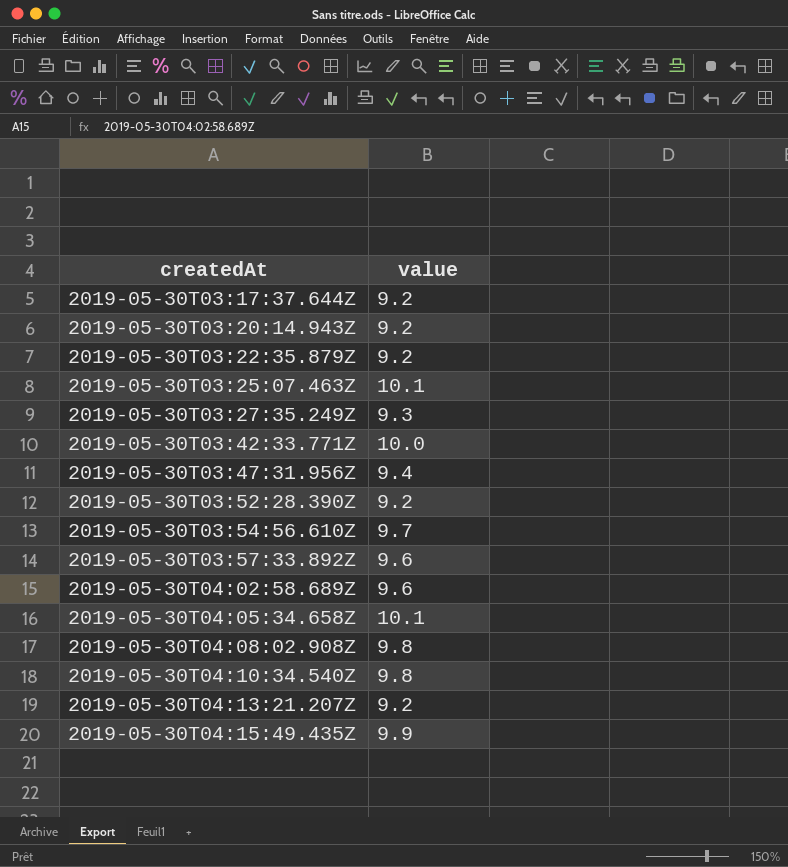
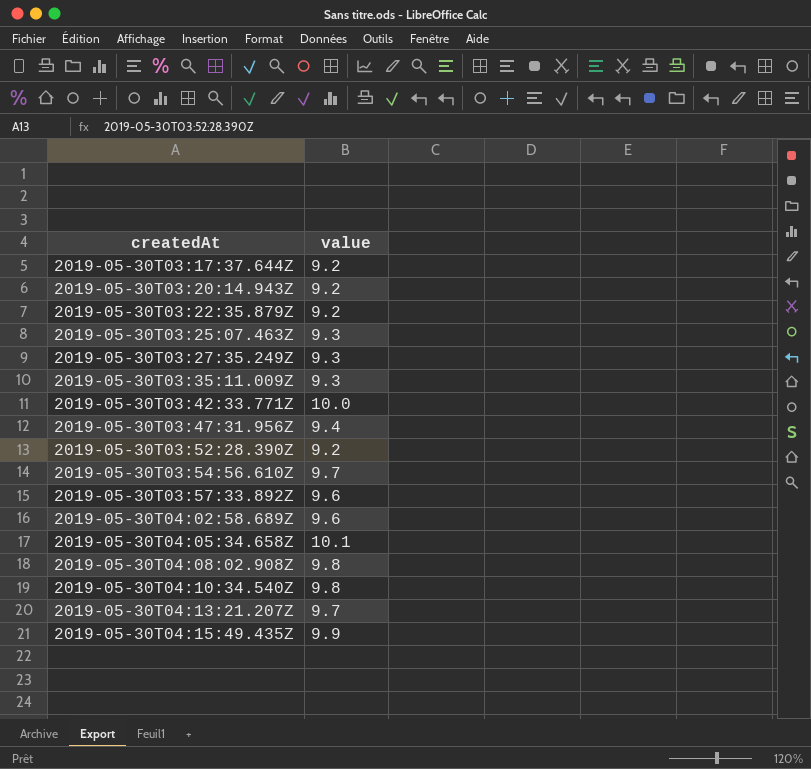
2019-05-30T03:25:07.463Z | value: 10.1 -> 9.3
row 2019-05-30T03:35:11.009Z: none -> 9.3
2019-05-30T04:13:21.207Z | value: 9.2 -> 9.7

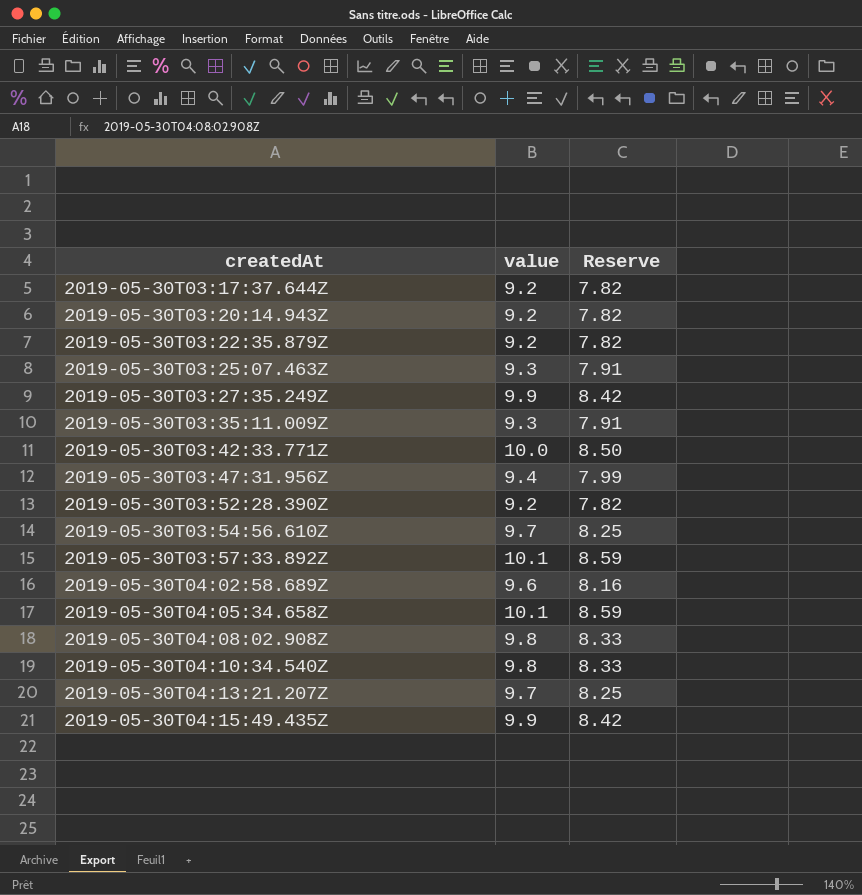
column Reserve | formula: none -> [value] * 0.85
2019-05-30T03:27:35.249Z | value: 9.3 -> 9.9
2019-05-30T03:57:33.892Z | value: 9.6 -> 10.1

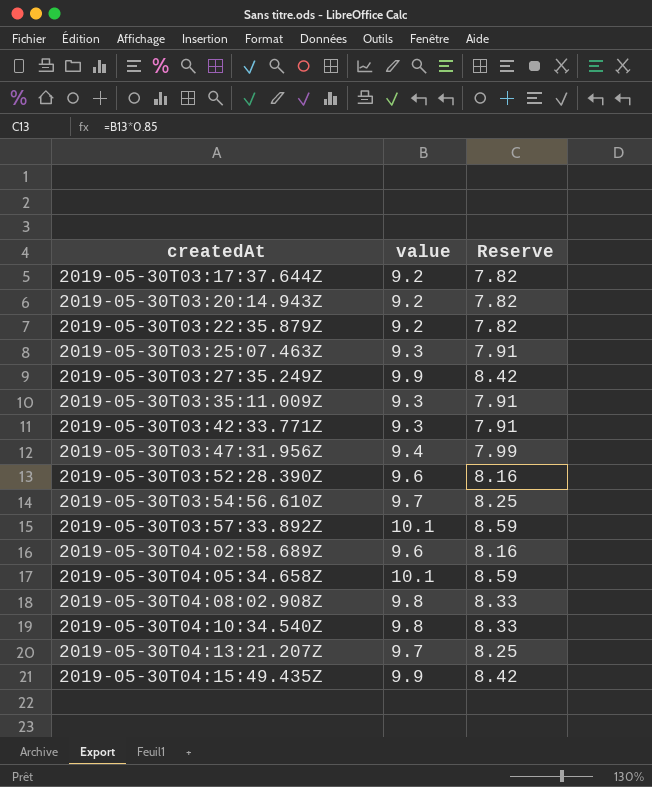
2019-05-30T03:42:33.771Z | value: 10.0 -> 9.3
2019-05-30T03:42:33.771Z | Reserve: 8.50 -> 7.91
2019-05-30T03:52:28.390Z | value: 9.2 -> 9.6
2019-05-30T03:52:28.390Z | Reserve: 7.82 -> 8.16

